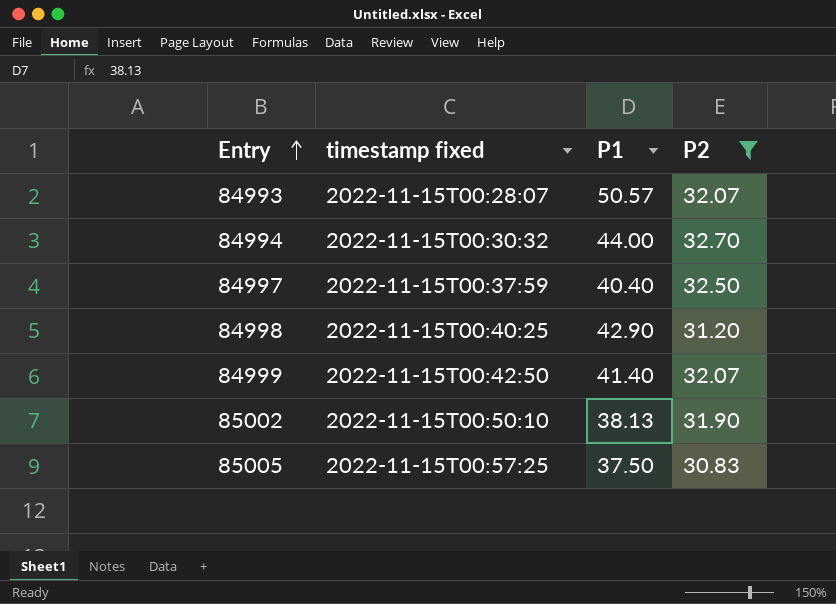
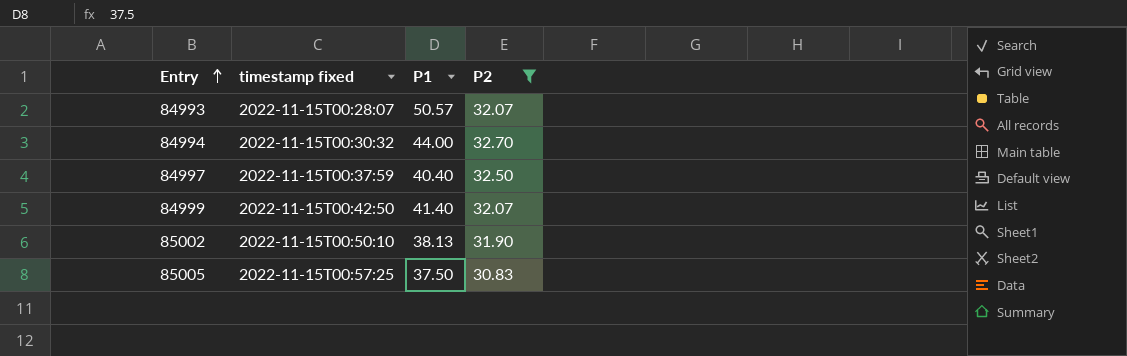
row 84998: 2022-11-15T00:40:25 | 42.90 | 31.20 -> none

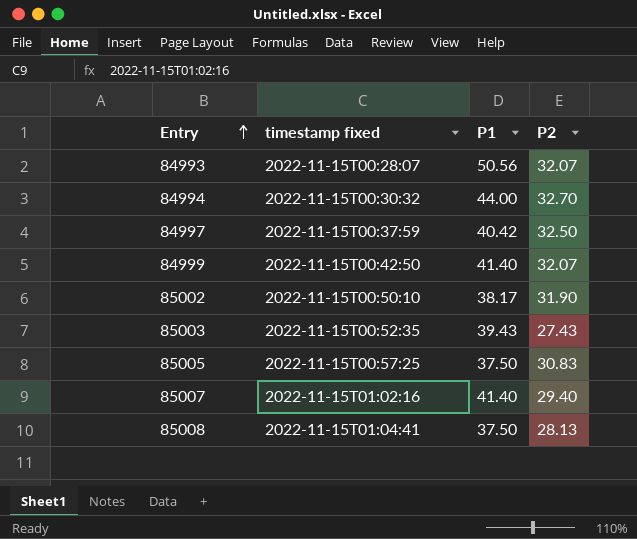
filter: P2 >= 30.83 -> none
84993 | P1: 50.57 -> 50.56
84997 | P1: 40.40 -> 40.42
85002 | P1: 38.13 -> 38.17

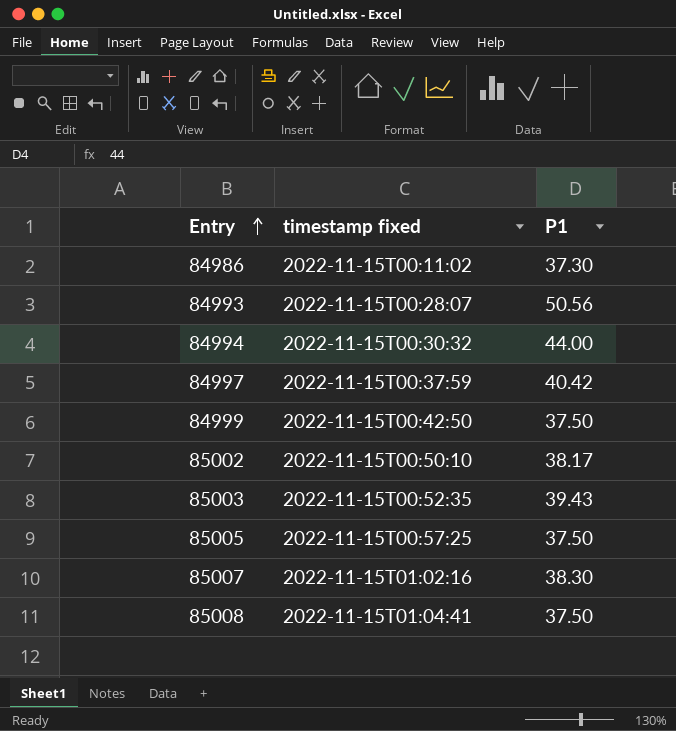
column P2 | position: 4 -> none
row 84986: none -> 2022-11-15T00:11:02 | 37.30
84999 | P1: 41.40 -> 37.50
85007 | P1: 41.40 -> 38.30

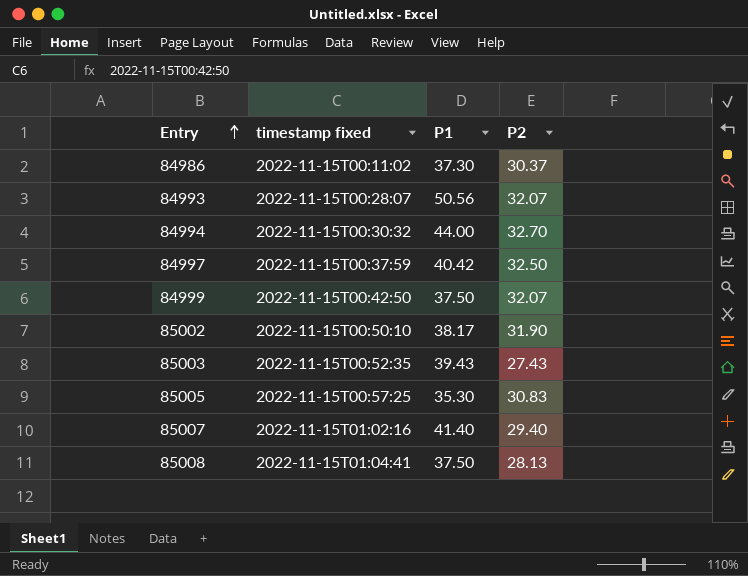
column P2 | position: none -> 4
85005 | P1: 37.50 -> 35.30
85007 | P1: 38.30 -> 41.40

